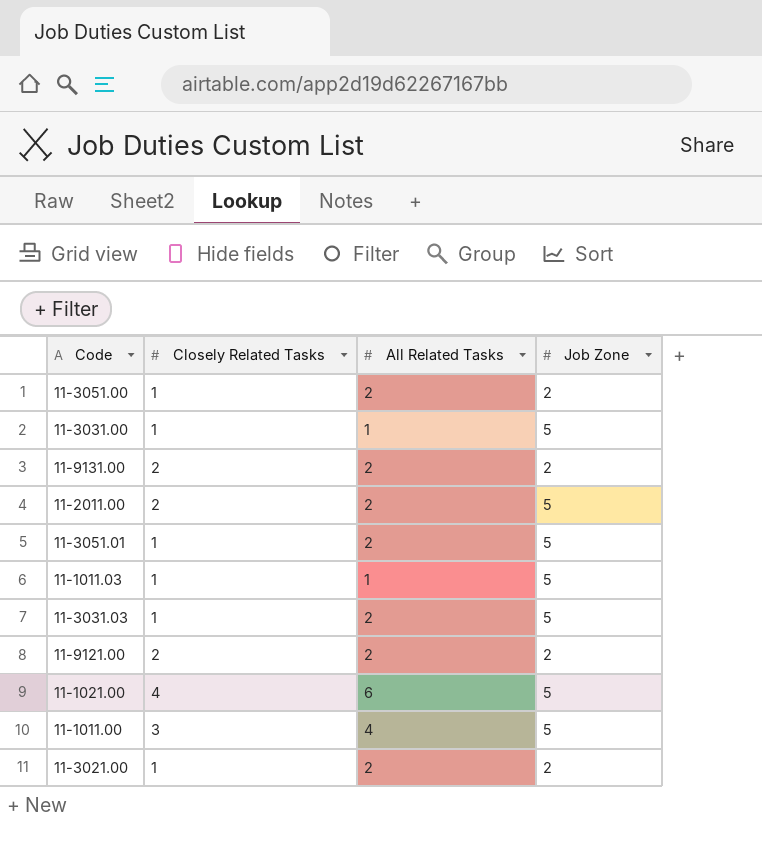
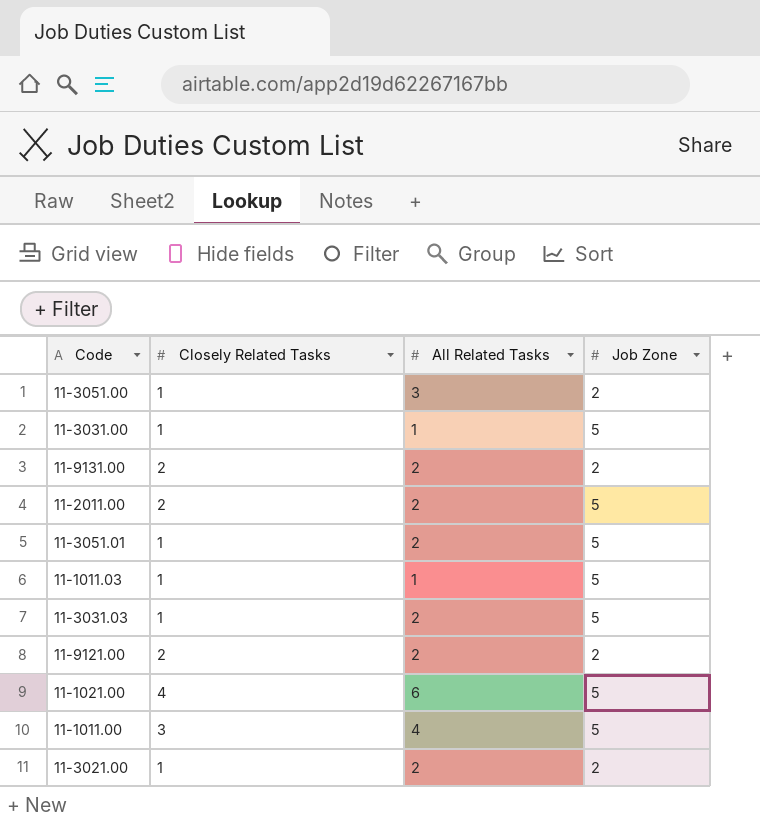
11-3051.00 | All Related Tasks: 2 -> 3

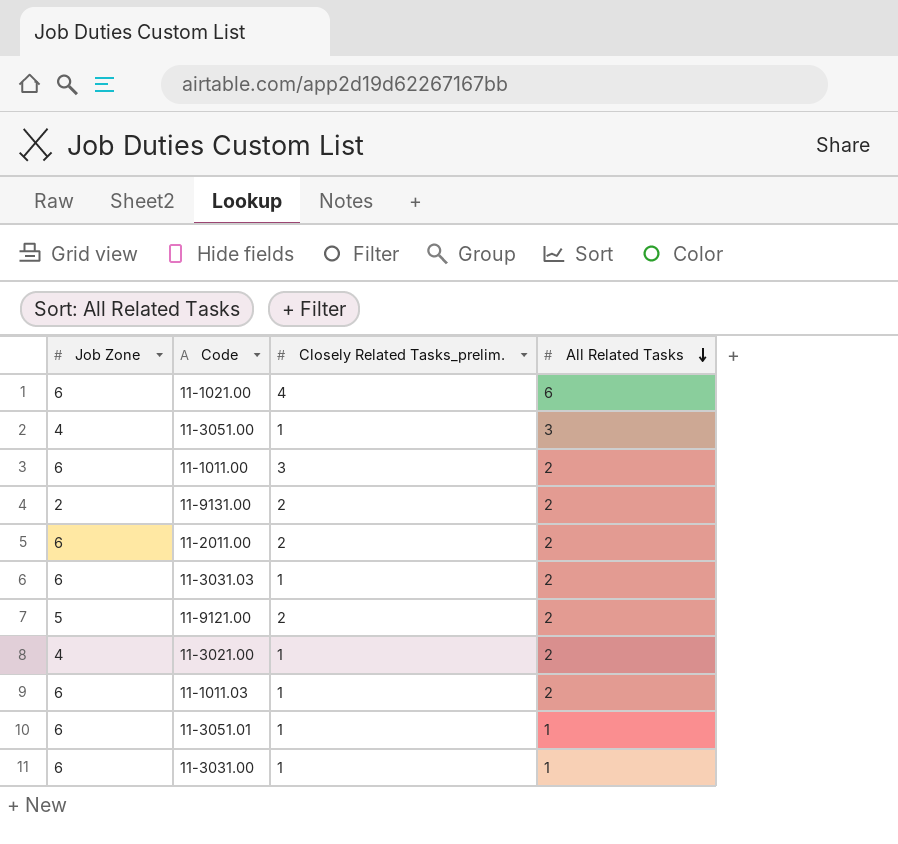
row order: none -> All Related Tasks descending
column Job Zone | position: 4 -> 1
column name: Closely Related Tasks -> Closely Related Tasks_prelim.
11-1021.00 | Job Zone: 5 -> 6
11-3051.00 | Job Zone: 2 -> 4
11-1011.00 | Job Zone: 5 -> 6
11-1011.00 | All Related Tasks: 4 -> 2
11-2011.00 | Job Zone: 5 -> 6
11-3031.03 | Job Zone: 5 -> 6
11-9121.00 | Job Zone: 2 -> 5
11-3021.00 | Job Zone: 2 -> 4
11-1011.03 | Job Zone: 5 -> 6
11-1011.03 | All Related Tasks: 1 -> 2
11-3051.01 | Job Zone: 5 -> 6
11-3051.01 | All Related Tasks: 2 -> 1
11-3031.00 | Job Zone: 5 -> 6

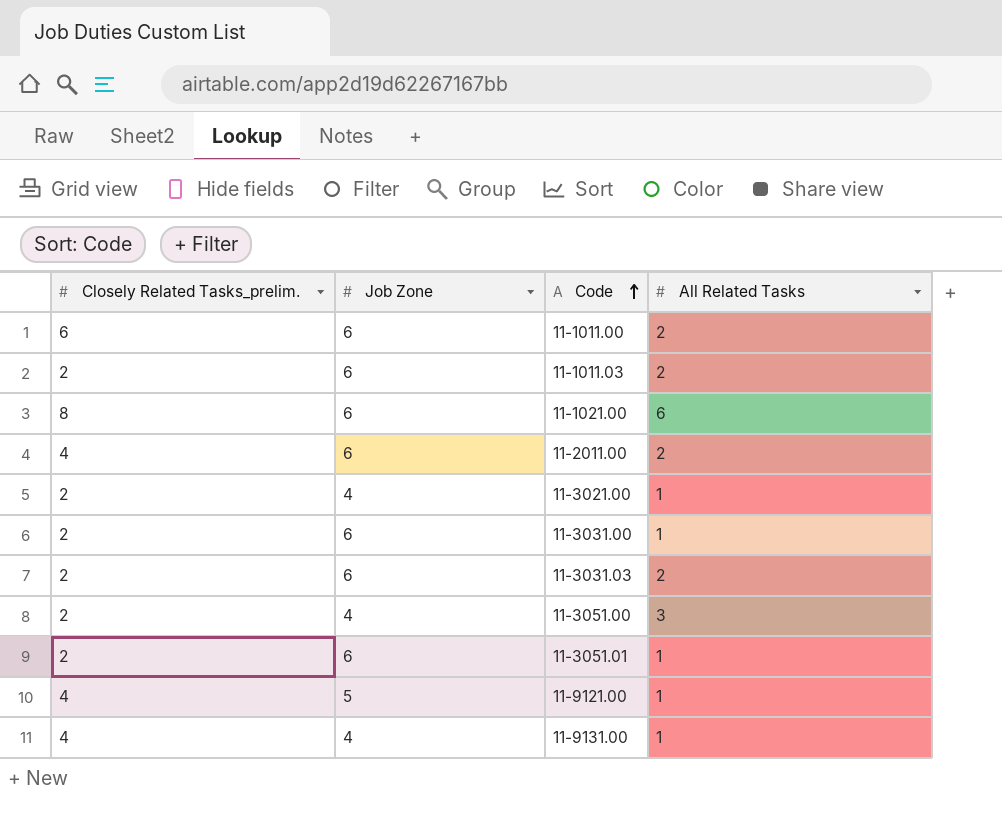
row order: All Related Tasks descending -> Code ascending
column Closely Related Tasks_prelim. | position: 3 -> 1
11-1011.00 | Closely Related Tasks_prelim.: 3 -> 6
11-1011.03 | Closely Related Tasks_prelim.: 1 -> 2
11-1021.00 | Closely Related Tasks_prelim.: 4 -> 8
11-2011.00 | Closely Related Tasks_prelim.: 2 -> 4
11-3021.00 | Closely Related Tasks_prelim.: 1 -> 2
11-3021.00 | All Related Tasks: 2 -> 1
11-3031.00 | Closely Related Tasks_prelim.: 1 -> 2
11-3031.03 | Closely Related Tasks_prelim.: 1 -> 2
11-3051.00 | Closely Related Tasks_prelim.: 1 -> 2
11-3051.01 | Closely Related Tasks_prelim.: 1 -> 2
11-9121.00 | Closely Related Tasks_prelim.: 2 -> 4
11-9121.00 | All Related Tasks: 2 -> 1
11-9131.00 | Closely Related Tasks_prelim.: 2 -> 4
11-9131.00 | Job Zone: 2 -> 4
11-9131.00 | All Related Tasks: 2 -> 1

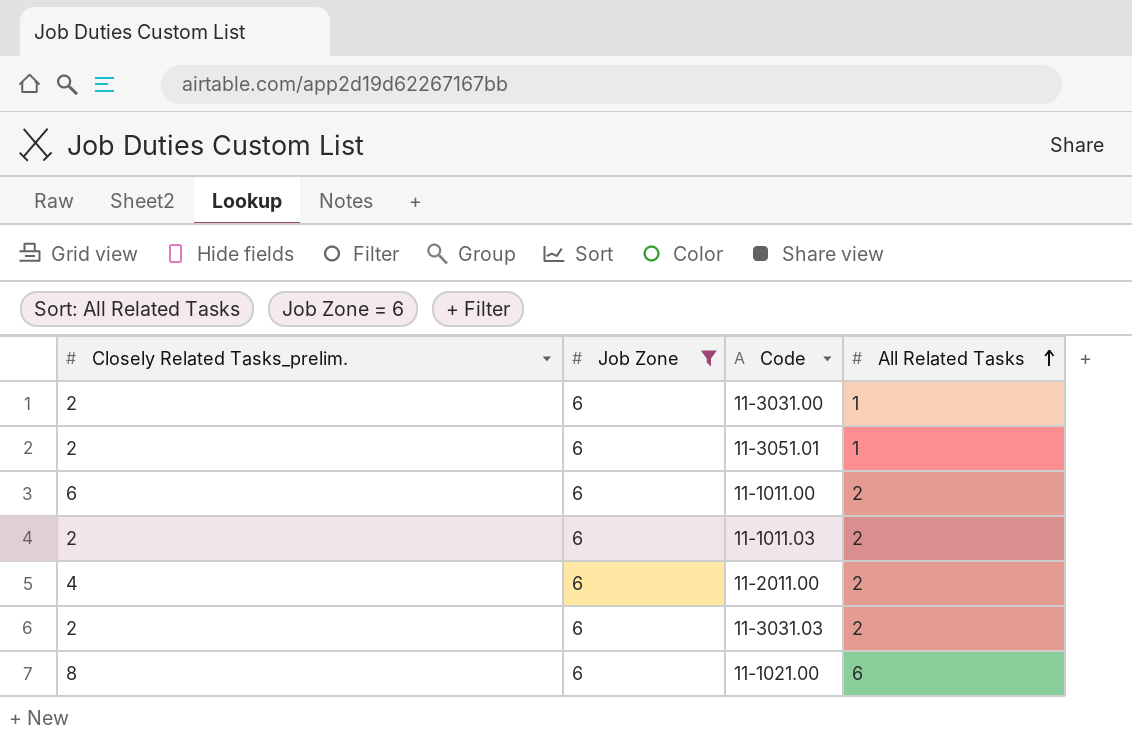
filter: none -> Job Zone = 6
row order: Code ascending -> All Related Tasks ascending

